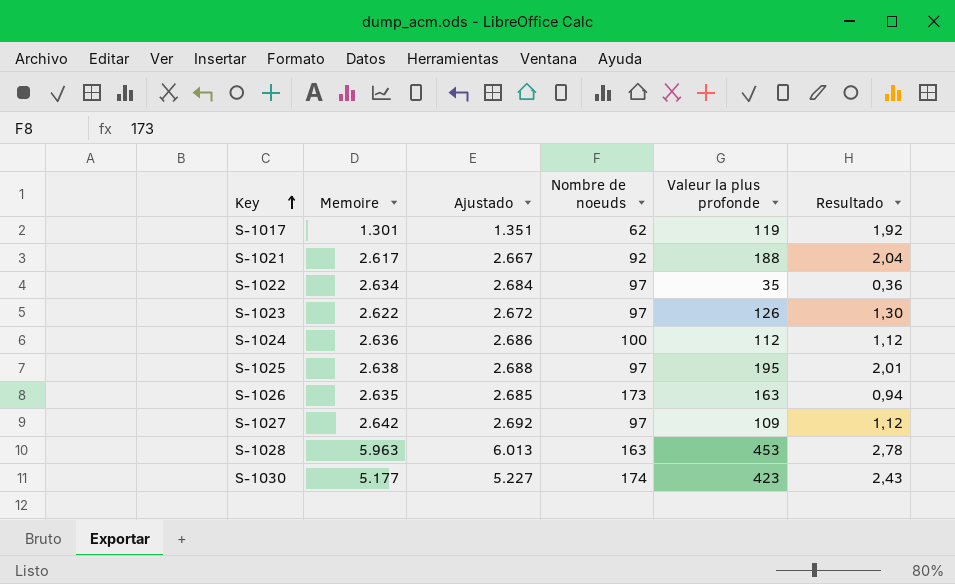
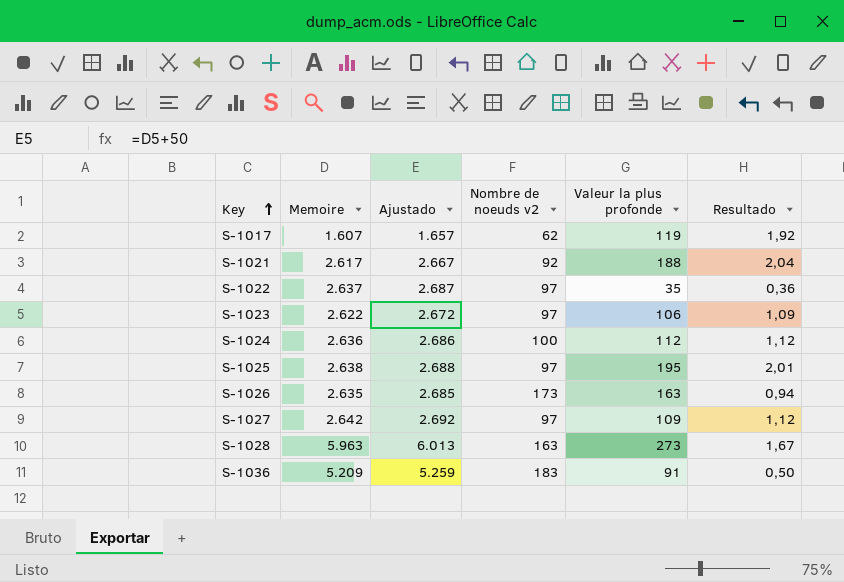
column name: Nombre de noeuds -> Nombre de noeuds v2
row S-1030: 5.177 | 5.227 | 174 | 423 | 2,43 -> none
S-1017 | Memoire: 1.301 -> 1.607
S-1017 | Ajustado: 1.351 -> 1.657
S-1022 | Memoire: 2.634 -> 2.637
S-1022 | Ajustado: 2.684 -> 2.687
S-1023 | Valeur la plus profonde: 126 -> 106
S-1023 | Resultado: 1,30 -> 1,09
S-1028 | Valeur la plus profonde: 453 -> 273
S-1028 | Resultado: 2,78 -> 1,67
row S-1036: none -> 5.209 | 5.259 | 183 | 91 | 0,50

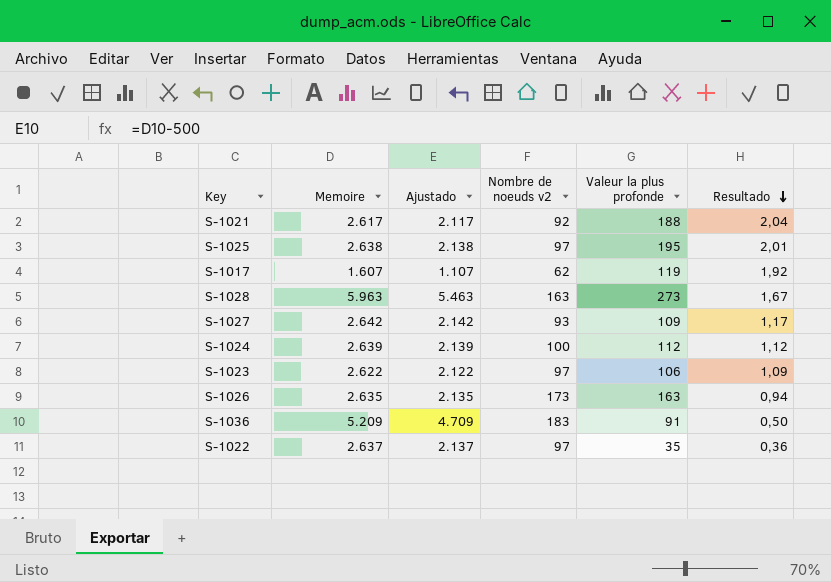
row order: Key ascending -> Resultado descending
column Ajustado | formula: [Memoire] + 50 -> [Memoire] - 500
S-1027 | Nombre de noeuds v2: 97 -> 93
S-1027 | Resultado: 1,12 -> 1,17
S-1024 | Memoire: 2.636 -> 2.639

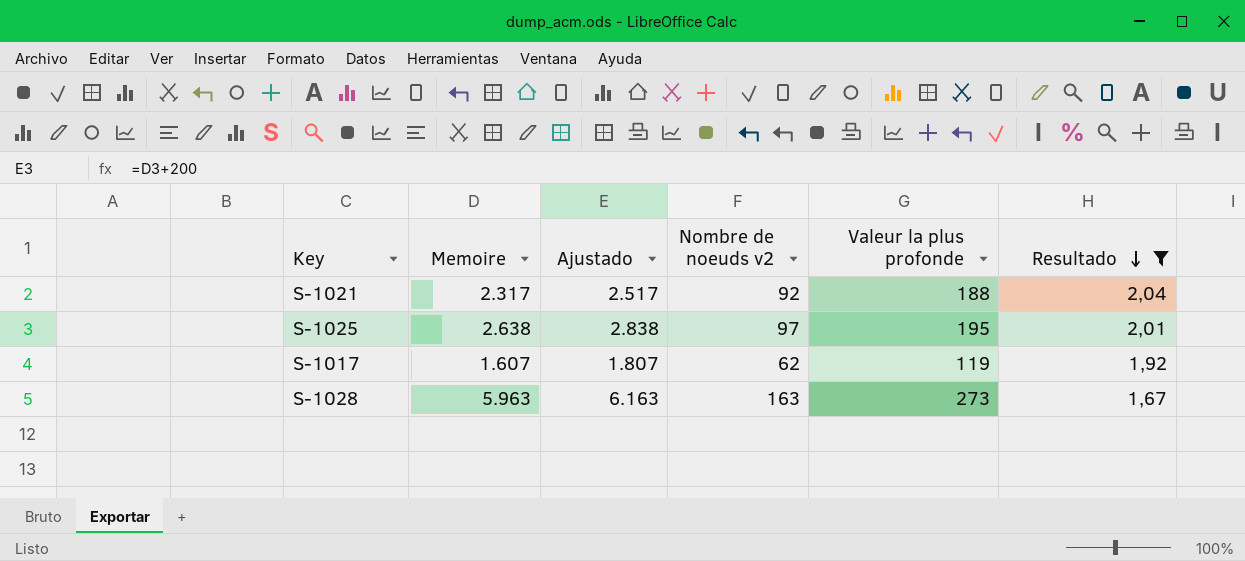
filter: none -> Resultado >= 1,67
column Ajustado | formula: [Memoire] - 500 -> [Memoire] + 200
S-1021 | Memoire: 2.617 -> 2.317

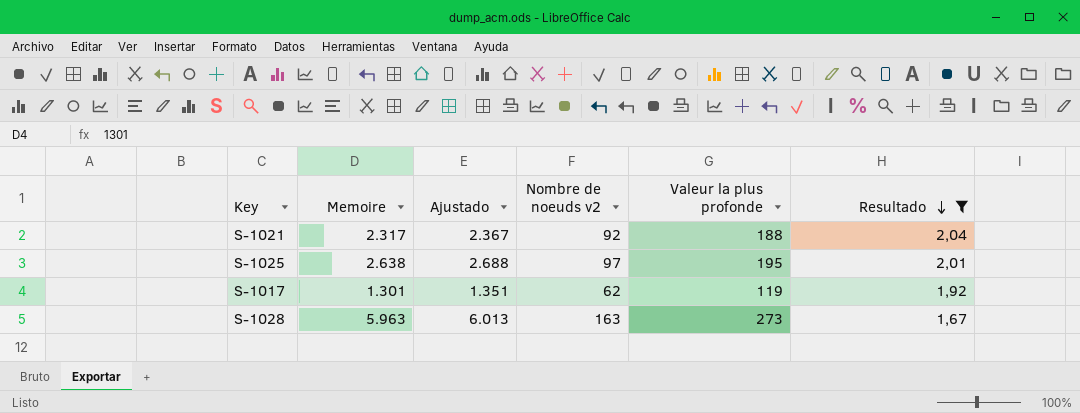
column Ajustado | formula: [Memoire] + 200 -> [Memoire] + 50
S-1017 | Memoire: 1.607 -> 1.301

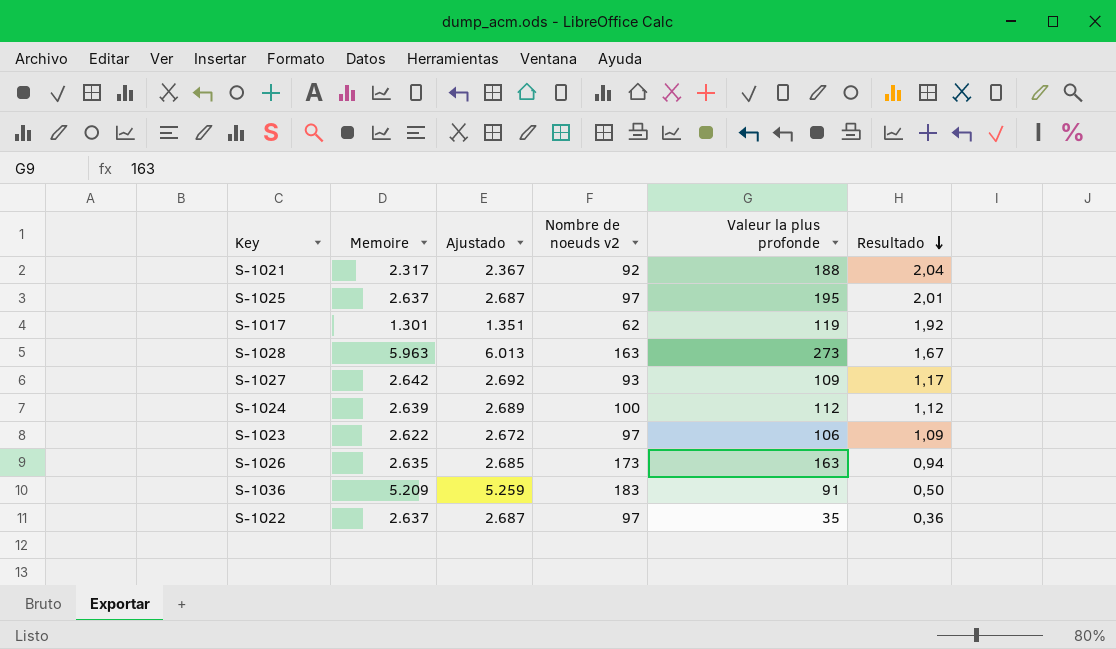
filter: Resultado >= 1,67 -> none
S-1025 | Memoire: 2.638 -> 2.637
S-1025 | Ajustado: 2.688 -> 2.687

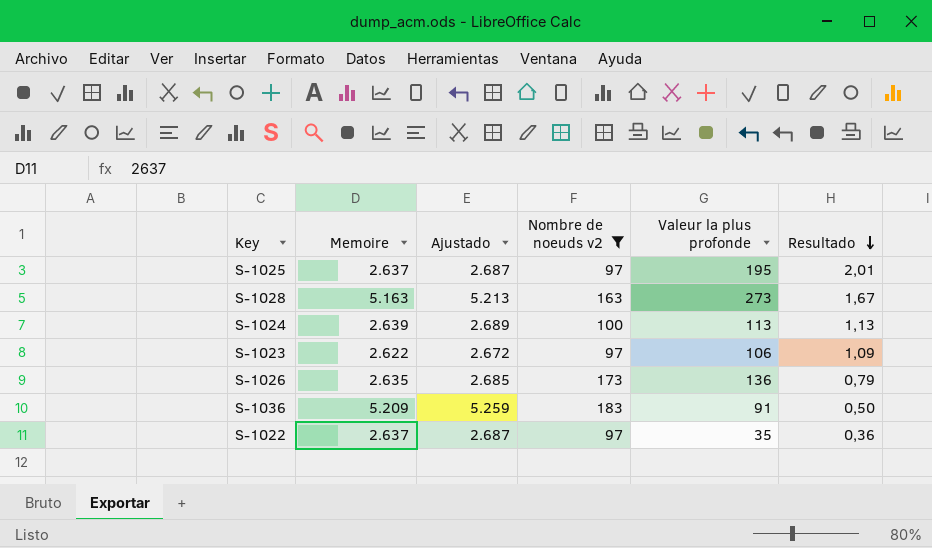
filter: none -> Nombre de noeuds v2 >= 97
S-1028 | Memoire: 5.963 -> 5.163
S-1028 | Ajustado: 6.013 -> 5.213
S-1024 | Valeur la plus profonde: 112 -> 113
S-1024 | Resultado: 1,12 -> 1,13
S-1026 | Valeur la plus profonde: 163 -> 136
S-1026 | Resultado: 0,94 -> 0,79

